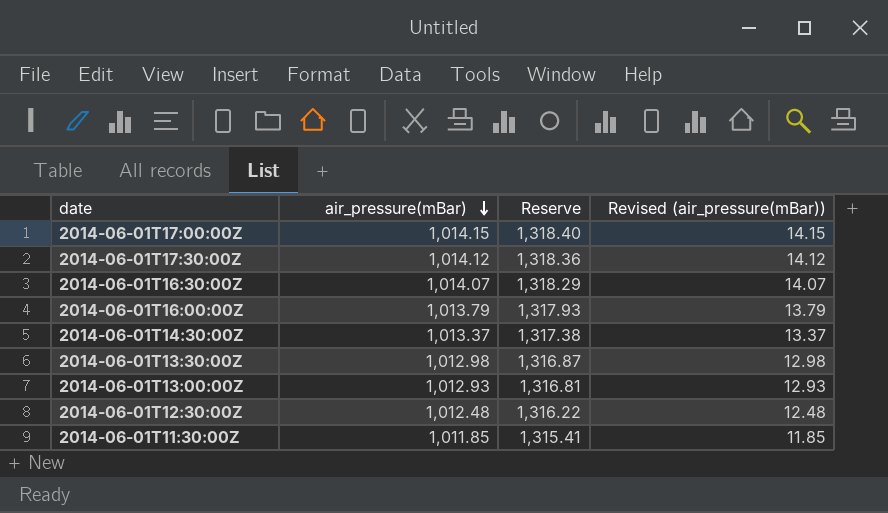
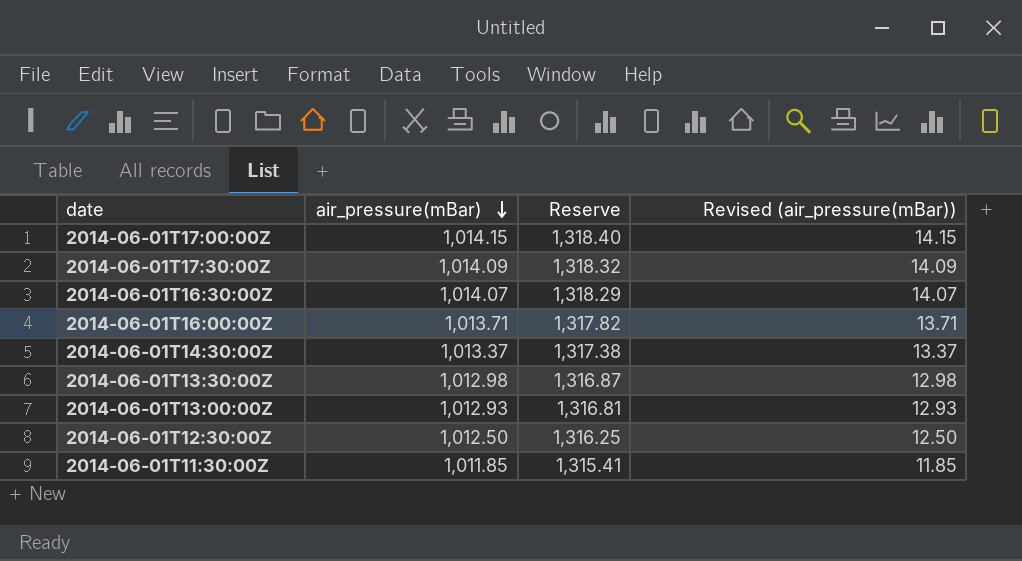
2014-06-01T17:30:00Z | air_pressure(mBar): 1,014.12 -> 1,014.09
2014-06-01T17:30:00Z | Reserve: 1,318.36 -> 1,318.32
2014-06-01T17:30:00Z | Revised (air_pressure(mBar)): 14.12 -> 14.09
2014-06-01T16:00:00Z | air_pressure(mBar): 1,013.79 -> 1,013.71
2014-06-01T16:00:00Z | Reserve: 1,317.93 -> 1,317.82
2014-06-01T16:00:00Z | Revised (air_pressure(mBar)): 13.79 -> 13.71
2014-06-01T12:30:00Z | air_pressure(mBar): 1,012.48 -> 1,012.50
2014-06-01T12:30:00Z | Reserve: 1,316.22 -> 1,316.25
2014-06-01T12:30:00Z | Revised (air_pressure(mBar)): 12.48 -> 12.50

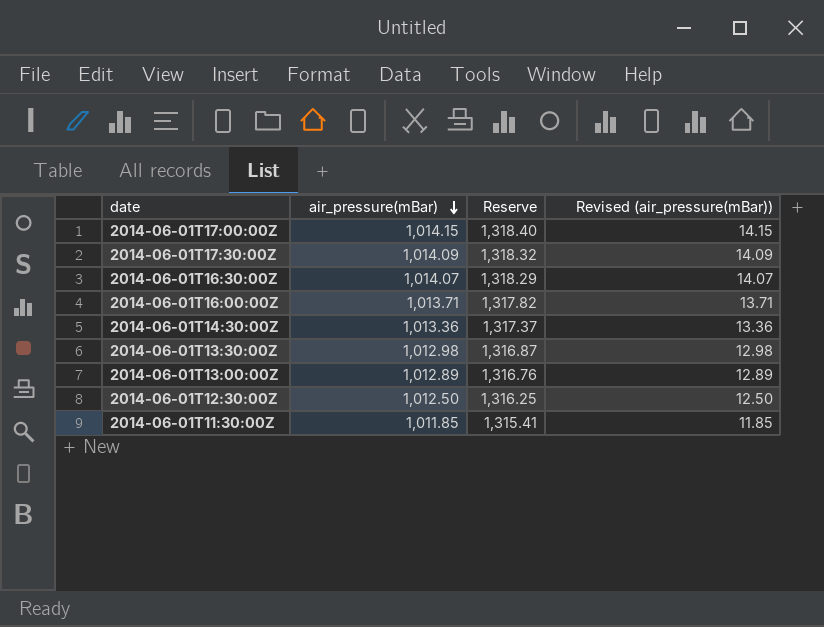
2014-06-01T14:30:00Z | air_pressure(mBar): 1,013.37 -> 1,013.36
2014-06-01T14:30:00Z | Reserve: 1,317.38 -> 1,317.37
2014-06-01T14:30:00Z | Revised (air_pressure(mBar)): 13.37 -> 13.36
2014-06-01T13:00:00Z | air_pressure(mBar): 1,012.93 -> 1,012.89
2014-06-01T13:00:00Z | Reserve: 1,316.81 -> 1,316.76
2014-06-01T13:00:00Z | Revised (air_pressure(mBar)): 12.93 -> 12.89

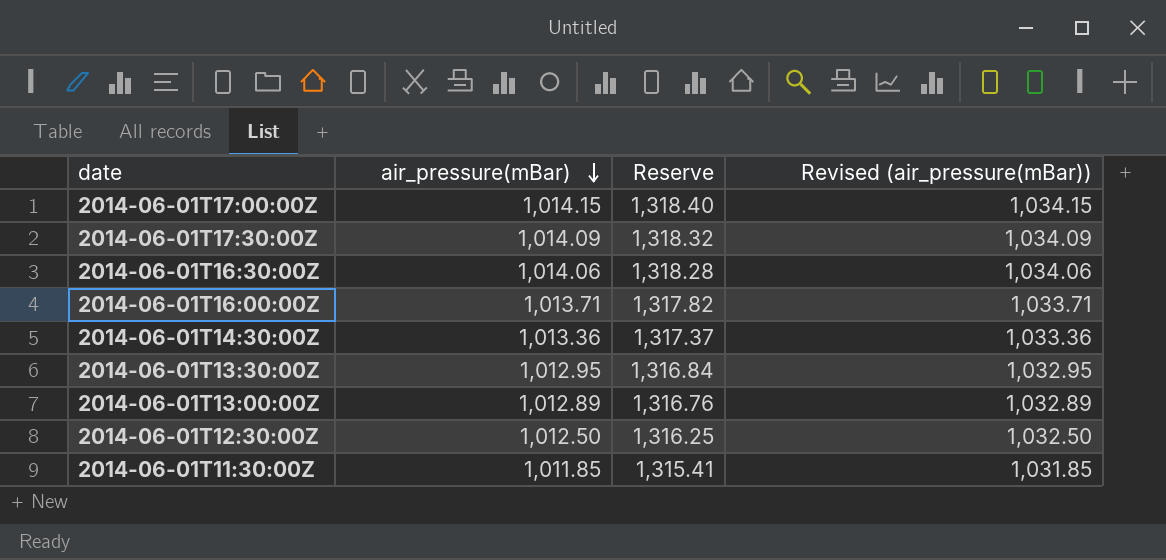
column Revised (air_pressure(mBar)) | formula: [air_pressure(mBar)] - 1000 -> [air_pressure(mBar)] + 20
2014-06-01T16:30:00Z | air_pressure(mBar): 1,014.07 -> 1,014.06
2014-06-01T16:30:00Z | Reserve: 1,318.29 -> 1,318.28
2014-06-01T13:30:00Z | air_pressure(mBar): 1,012.98 -> 1,012.95
2014-06-01T13:30:00Z | Reserve: 1,316.87 -> 1,316.84

